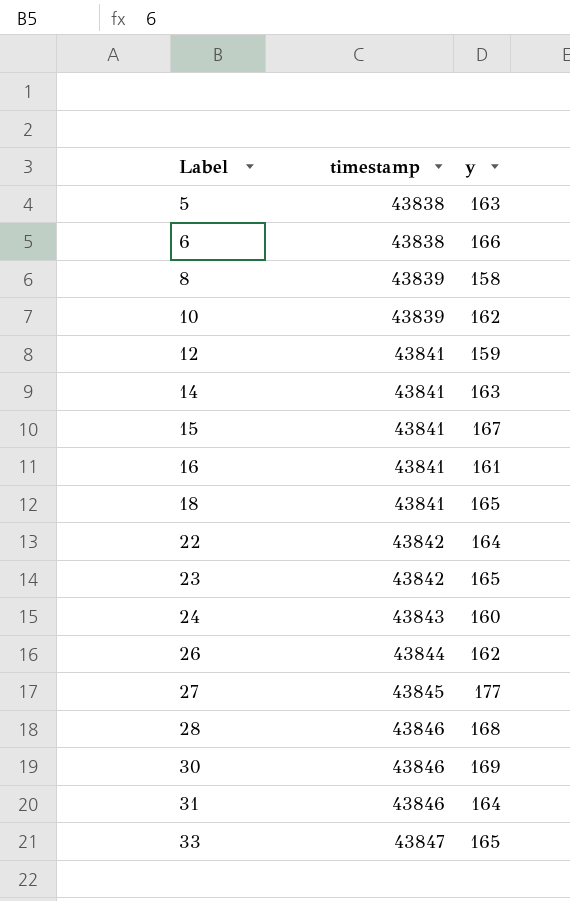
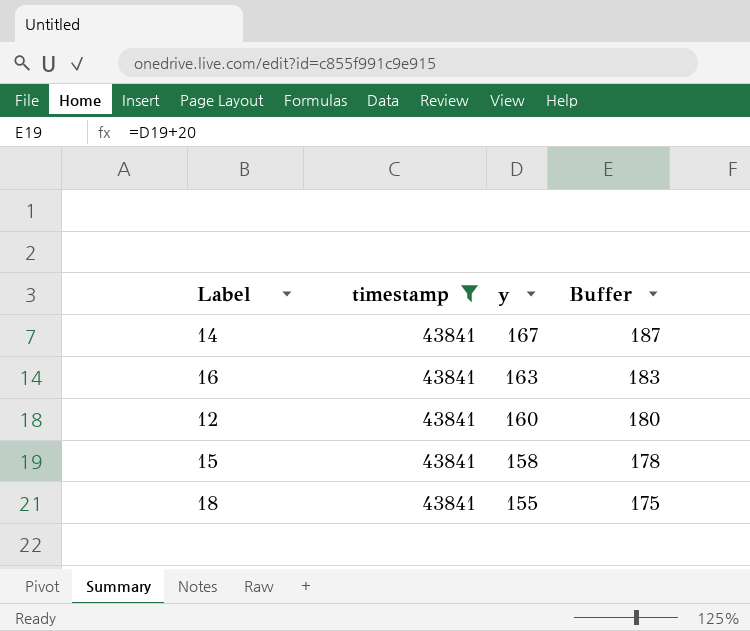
filter: none -> timestamp = 43841
row order: Label ascending -> y descending
column Buffer | formula: none -> [y] + 20
14 | y: 163 -> 167
16 | y: 161 -> 163
12 | y: 159 -> 160
15 | y: 167 -> 158
18 | y: 165 -> 155

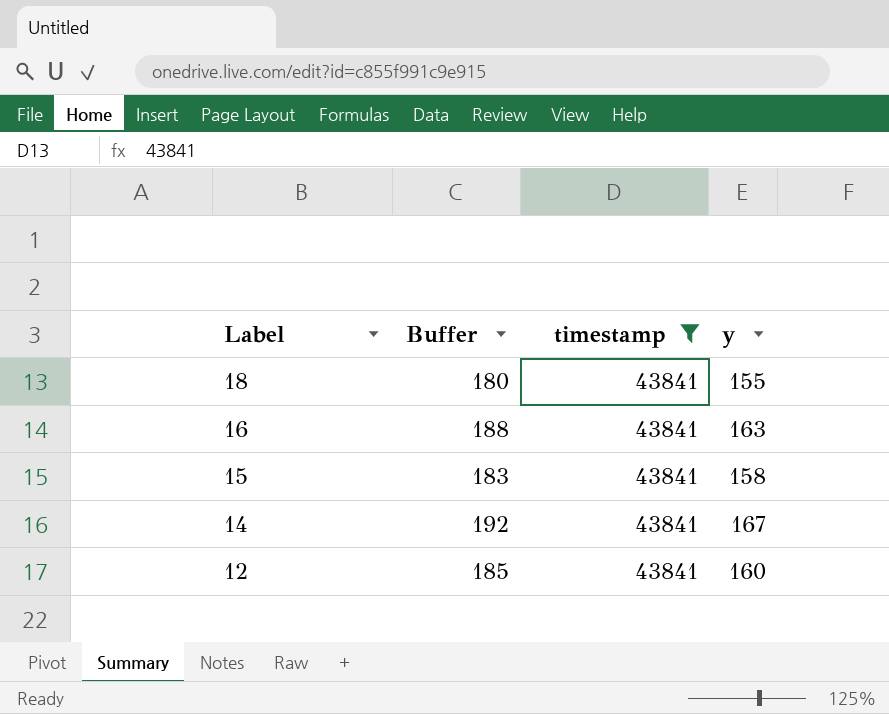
row order: y descending -> Label descending
column Buffer | formula: [y] + 20 -> [y] + 25
column Buffer | position: 4 -> 2

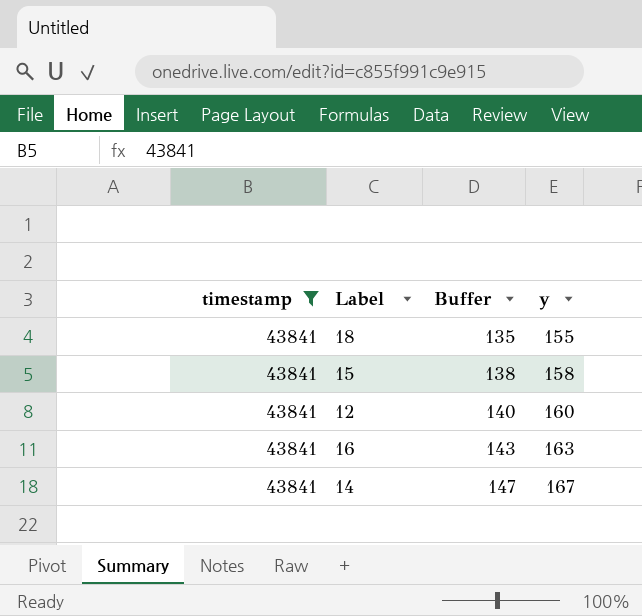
row order: Label descending -> Buffer ascending
column timestamp | position: 3 -> 1
column Buffer | formula: [y] + 25 -> [y] - 20

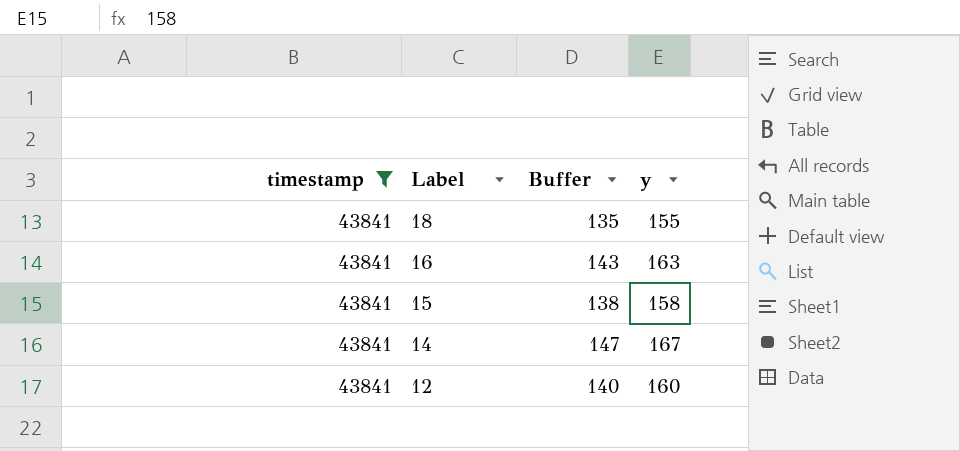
row order: Buffer ascending -> Label descending

